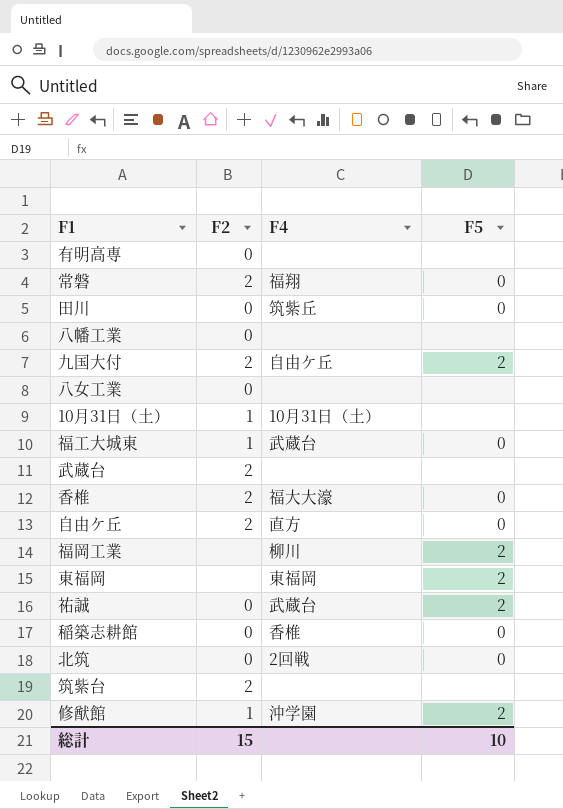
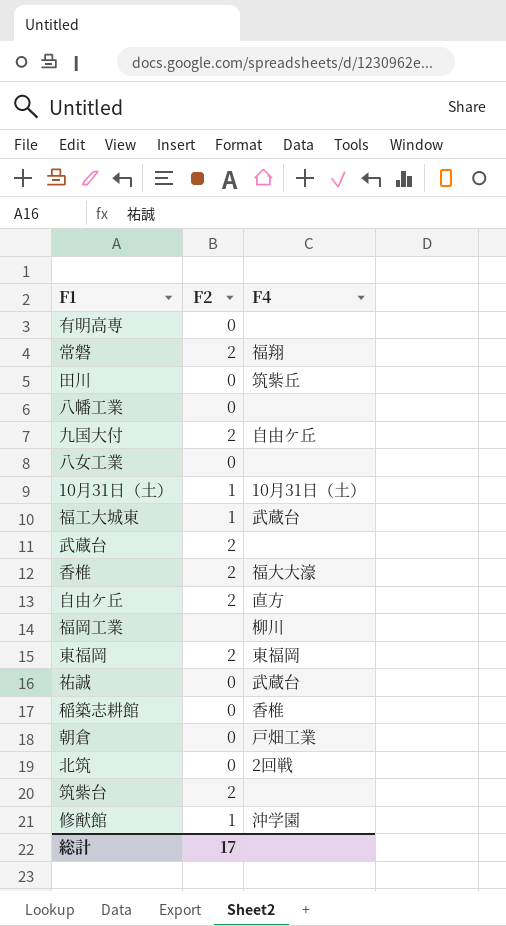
column F5 | position: 4 -> none
東福岡 | F2: none -> 2
row 朝倉: none -> 0 | 戸畑工業
総計 | F2: 15 -> 17

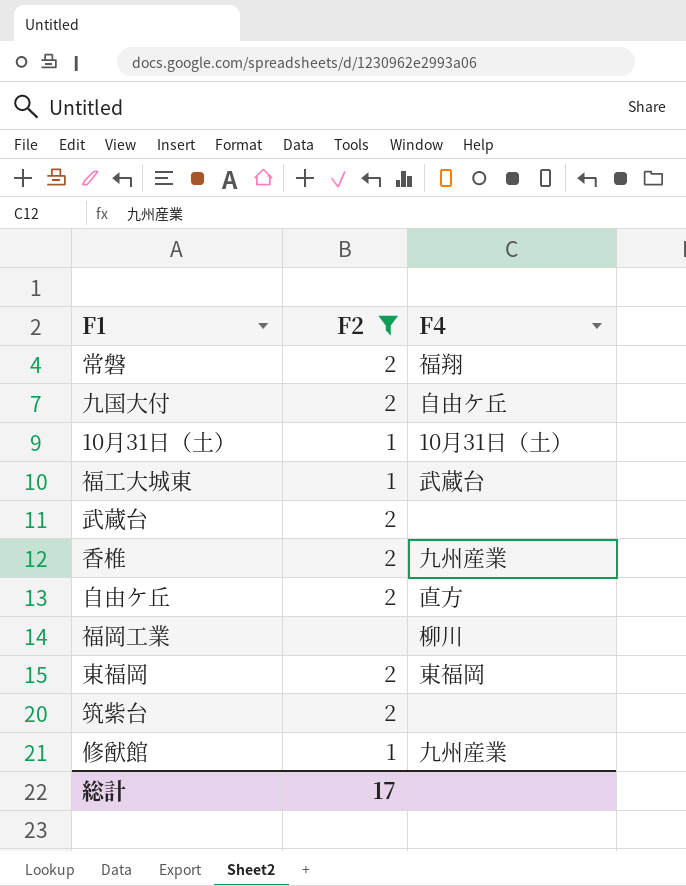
filter: none -> F2 != 0
香椎 | F4: 福大大濠 -> 九州産業
修猷館 | F4: 沖学園 -> 九州産業

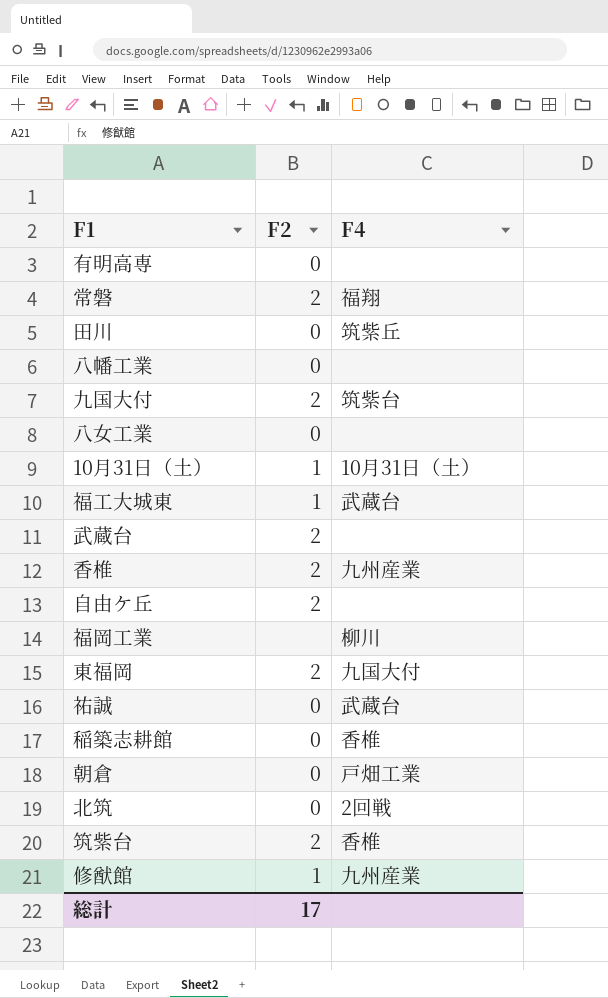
filter: F2 != 0 -> none
九国大付 | F4: 自由ケ丘 -> 筑紫台
自由ケ丘 | F4: 直方 -> none
東福岡 | F4: 東福岡 -> 九国大付
筑紫台 | F4: none -> 香椎

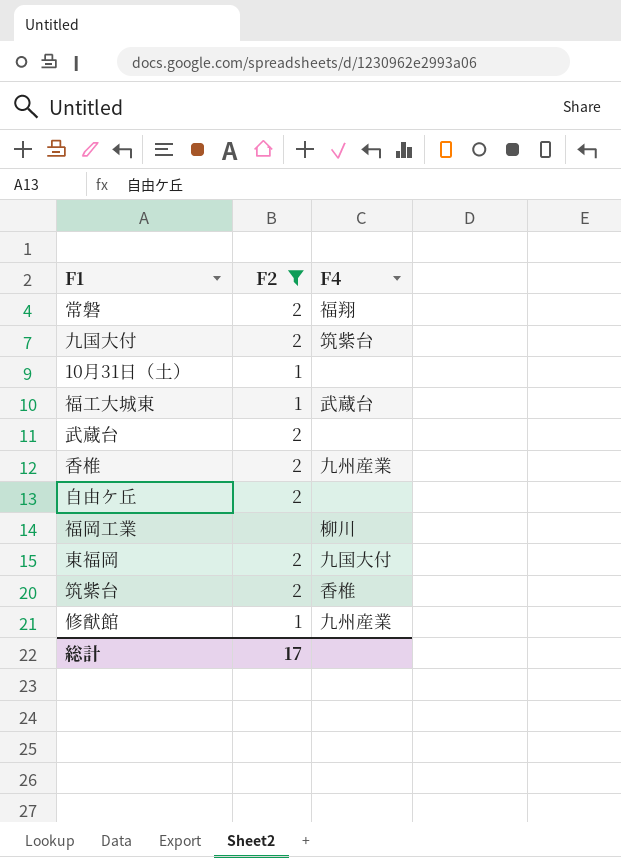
filter: none -> F2 != 0
10月31日（土） | F4: 10月31日（土） -> none

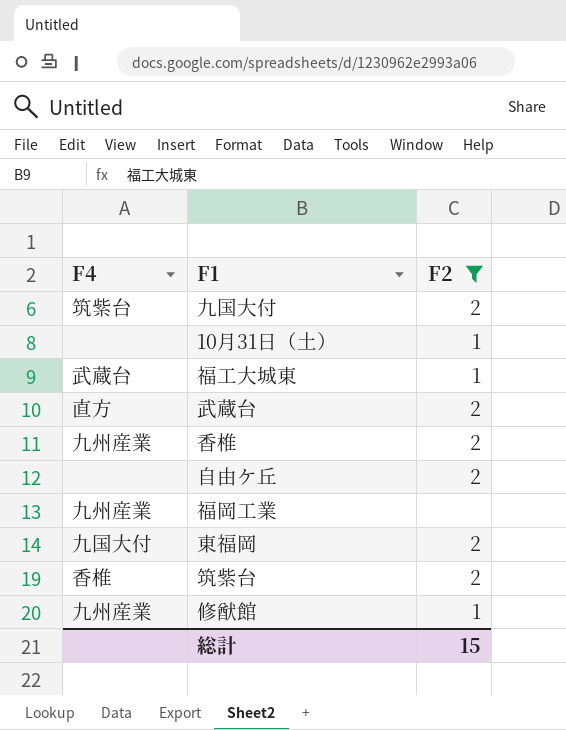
column F4 | position: 3 -> 1
row 常磐: 2 | 福翔 -> none
武蔵台 | F4: none -> 直方
福岡工業 | F4: 柳川 -> 九州産業
総計 | F2: 17 -> 15

